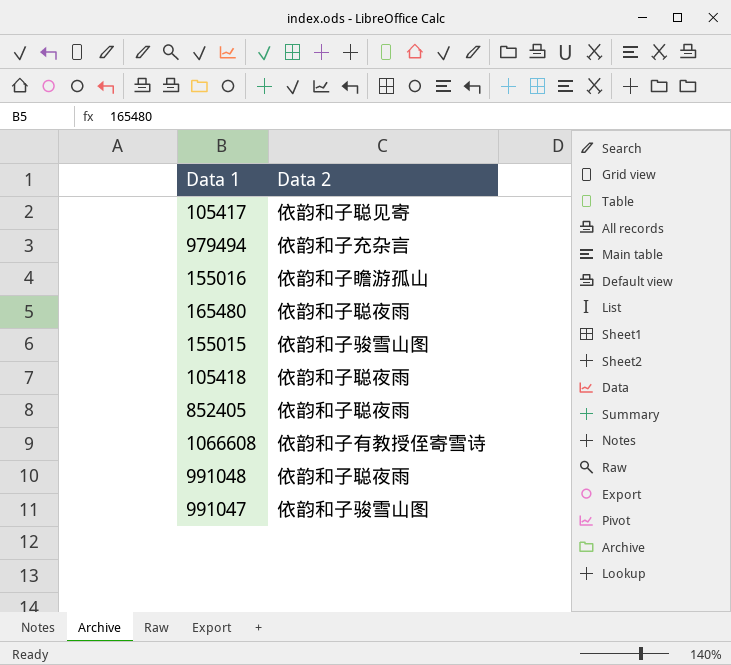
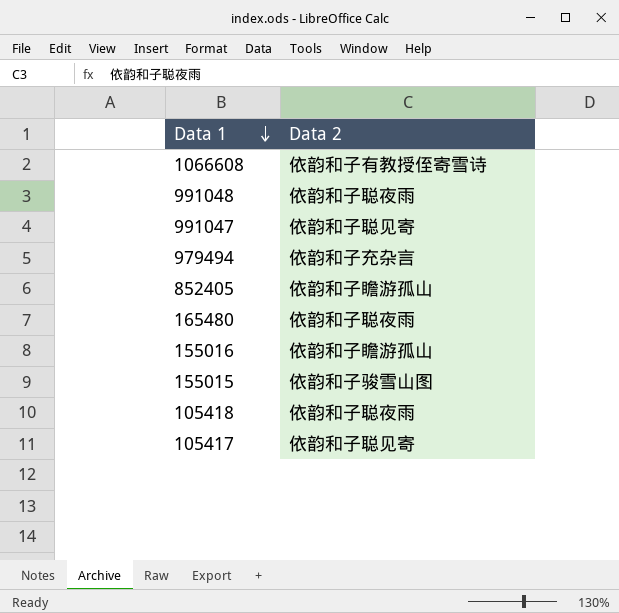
row order: none -> Data 1 descending
991047 | Data 2: 依韵和子骏雪山图 -> 依韵和子聪见寄
852405 | Data 2: 依韵和子聪夜雨 -> 依韵和子瞻游孤山

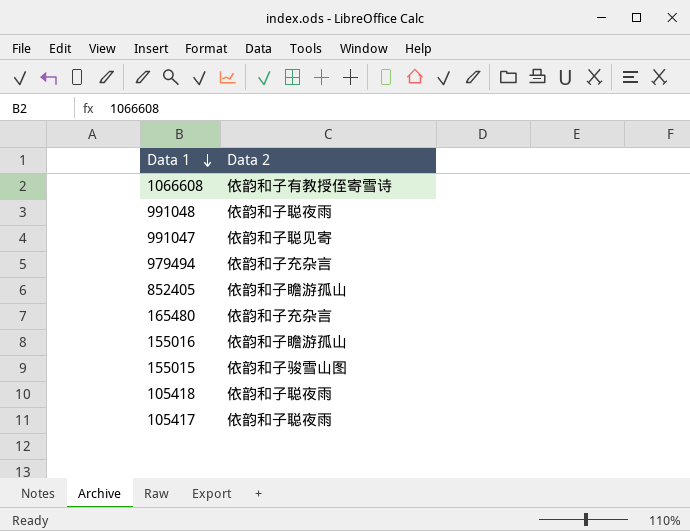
165480 | Data 2: 依韵和子聪夜雨 -> 依韵和子充杂言
105417 | Data 2: 依韵和子聪见寄 -> 依韵和子聪夜雨

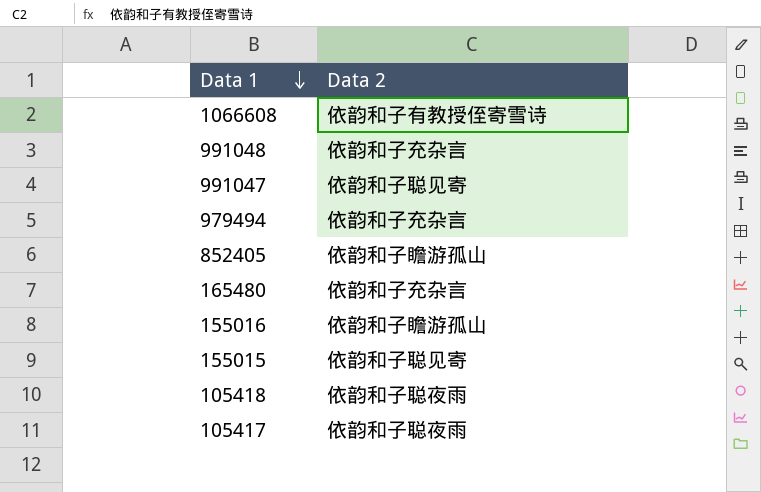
991048 | Data 2: 依韵和子聪夜雨 -> 依韵和子充杂言
155015 | Data 2: 依韵和子骏雪山图 -> 依韵和子聪见寄

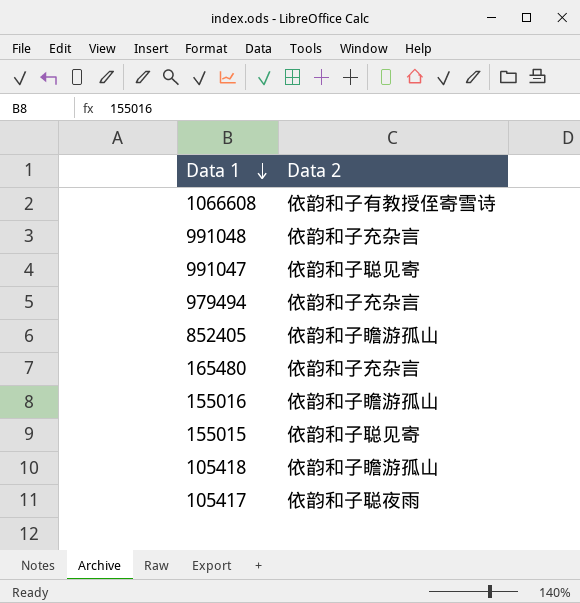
105418 | Data 2: 依韵和子聪夜雨 -> 依韵和子瞻游孤山

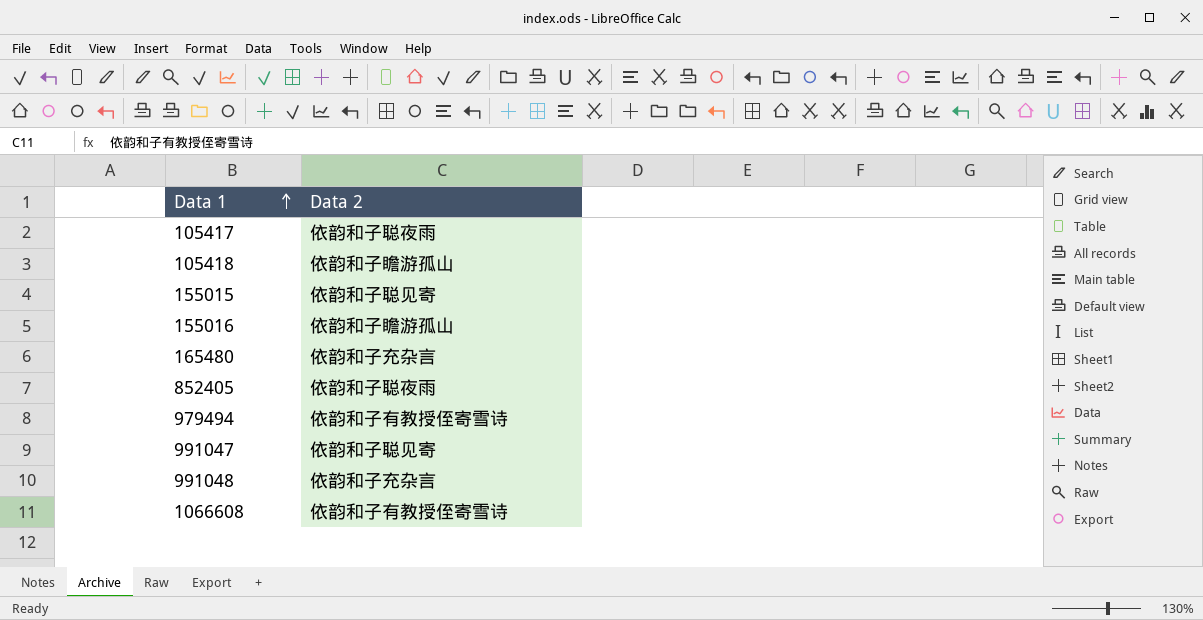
row order: Data 1 descending -> Data 1 ascending
852405 | Data 2: 依韵和子瞻游孤山 -> 依韵和子聪夜雨
979494 | Data 2: 依韵和子充杂言 -> 依韵和子有教授侄寄雪诗

